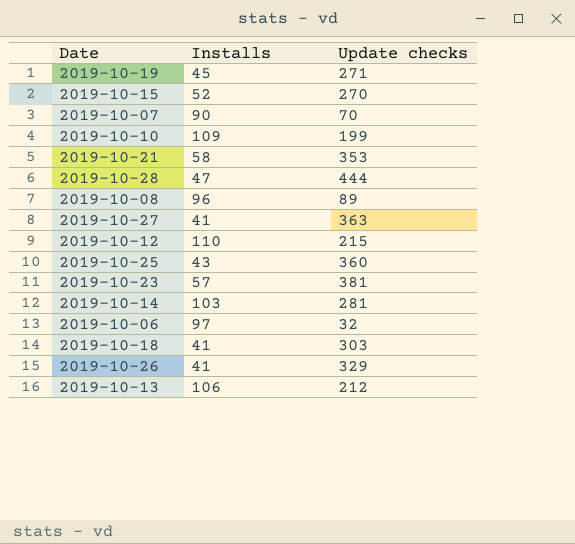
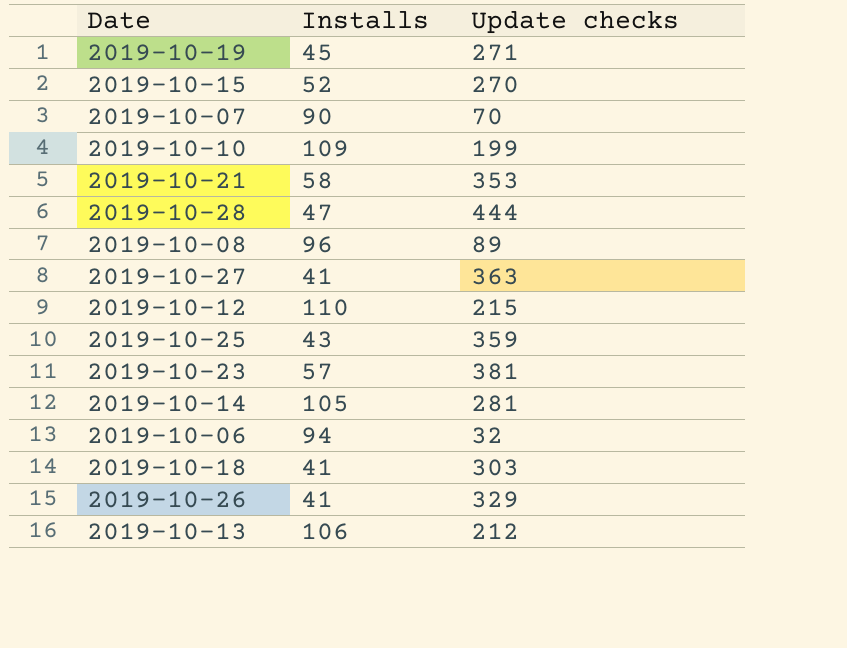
2019-10-25 | Update checks: 360 -> 359
2019-10-14 | Installs: 103 -> 105
2019-10-06 | Installs: 97 -> 94

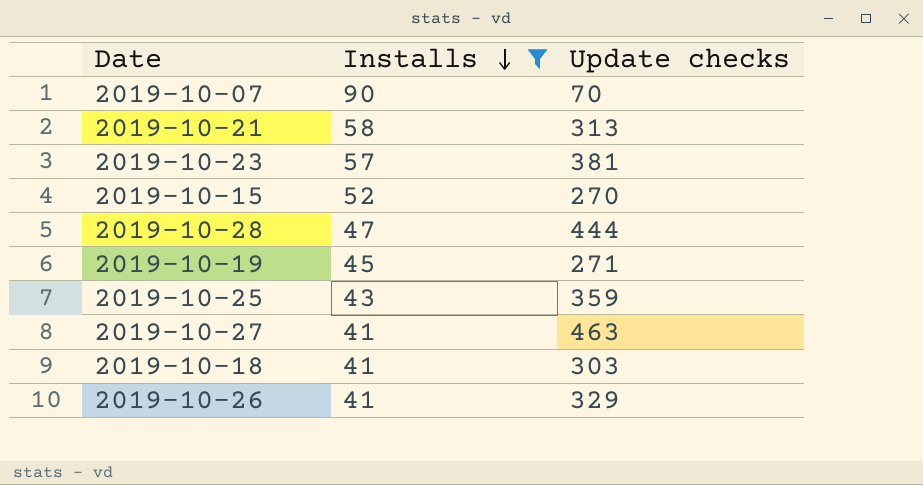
filter: none -> Installs <= 90
row order: none -> Installs descending
2019-10-21 | Update checks: 353 -> 313
2019-10-27 | Update checks: 363 -> 463

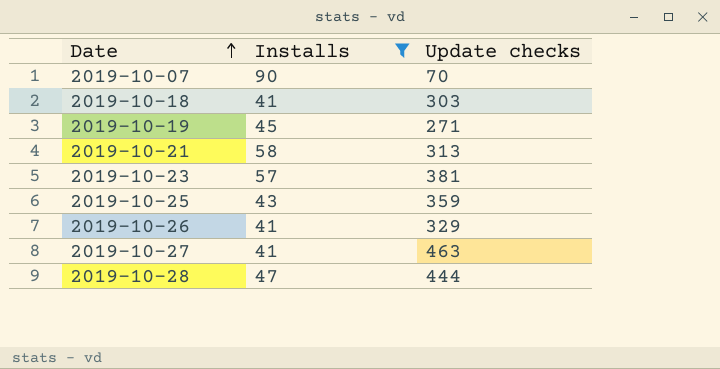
row order: Installs descending -> Date ascending
row 2019-10-15: 52 | 270 -> none

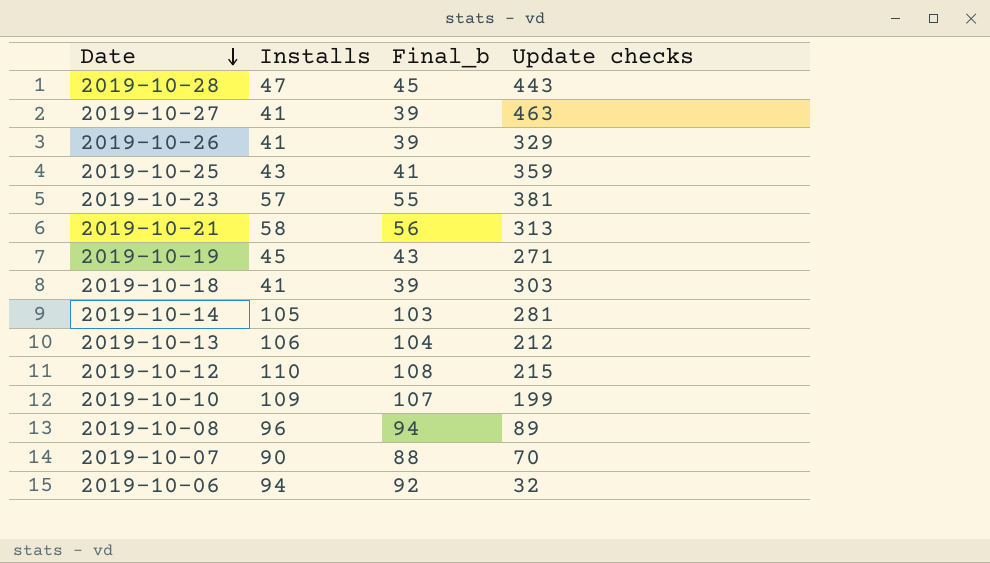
filter: Installs <= 90 -> none
row order: Date ascending -> Date descending
column Final_b | formula: none -> [Installs] - 2
2019-10-28 | Update checks: 444 -> 443

